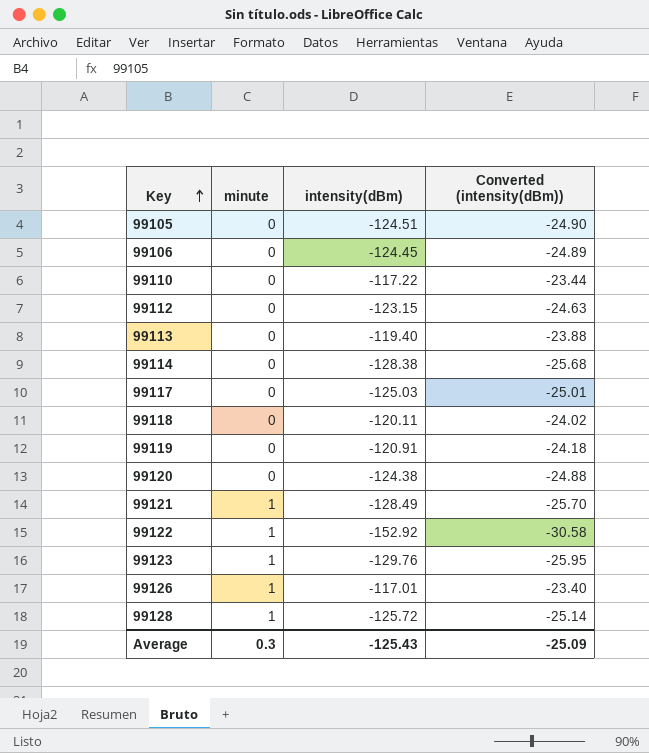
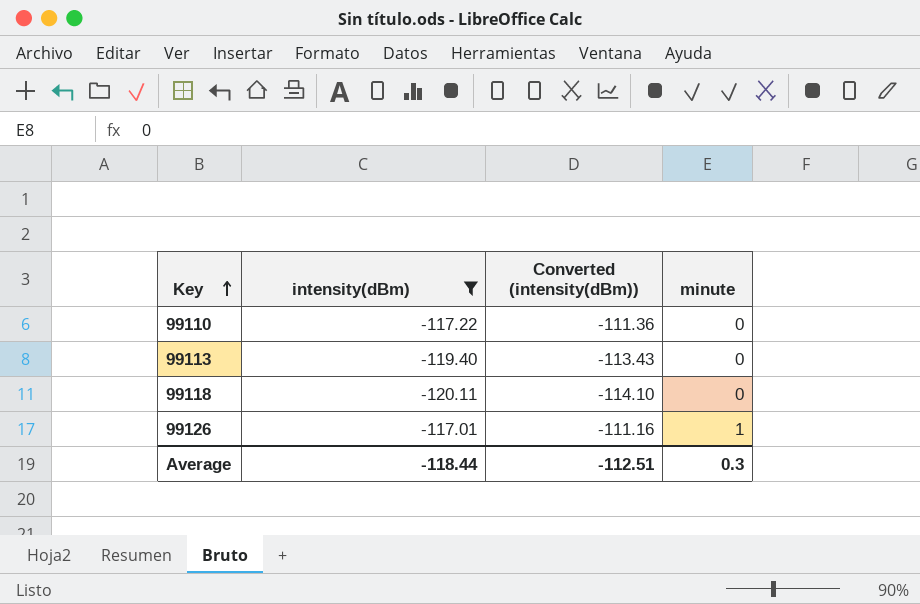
filter: none -> intensity(dBm) >= -120.11
column Converted (intensity(dBm)) | formula: [intensity(dBm)] * 0.2 -> [intensity(dBm)] * 0.95
column minute | position: 2 -> 4
Average | intensity(dBm): -125.43 -> -118.44
Average | Converted (intensity(dBm)): -25.09 -> -112.51

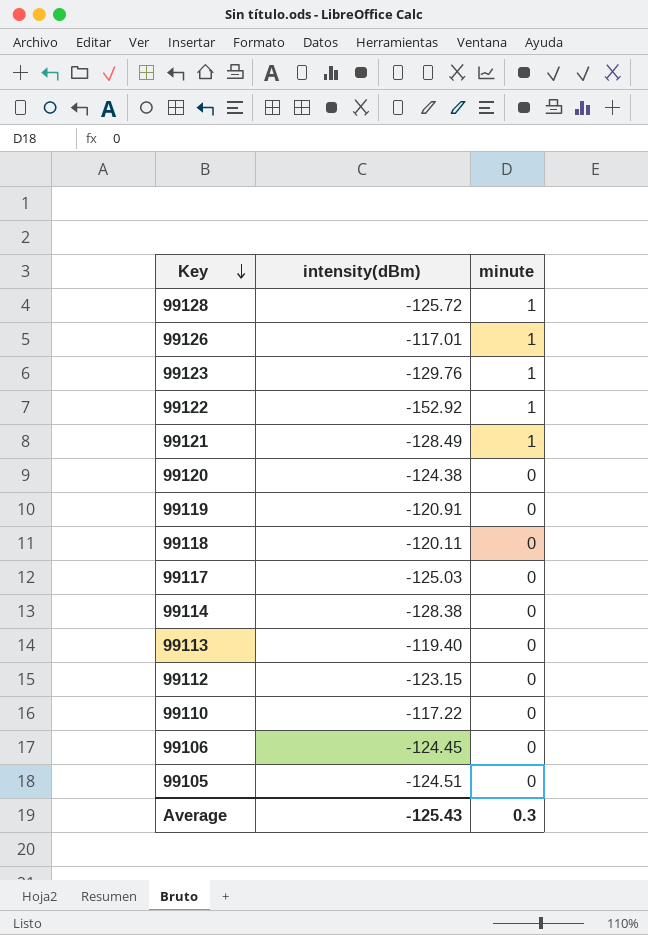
filter: intensity(dBm) >= -120.11 -> none
row order: Key ascending -> Key descending
column Converted (intensity(dBm)) | formula: [intensity(dBm)] * 0.95 -> none
Average | intensity(dBm): -118.44 -> -125.43

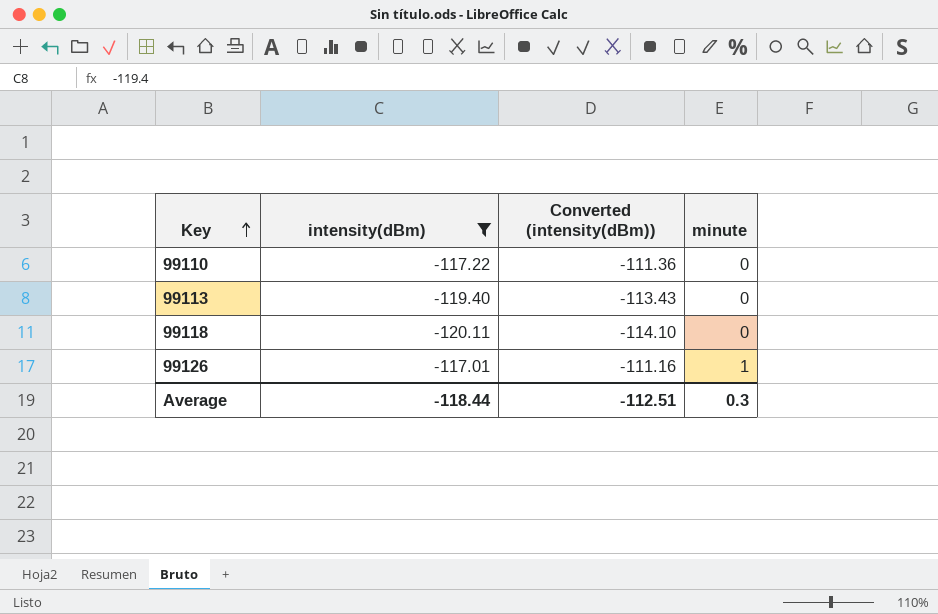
filter: none -> intensity(dBm) >= -120.11
row order: Key descending -> Key ascending
column Converted (intensity(dBm)) | formula: none -> [intensity(dBm)] * 0.95
Average | intensity(dBm): -125.43 -> -118.44

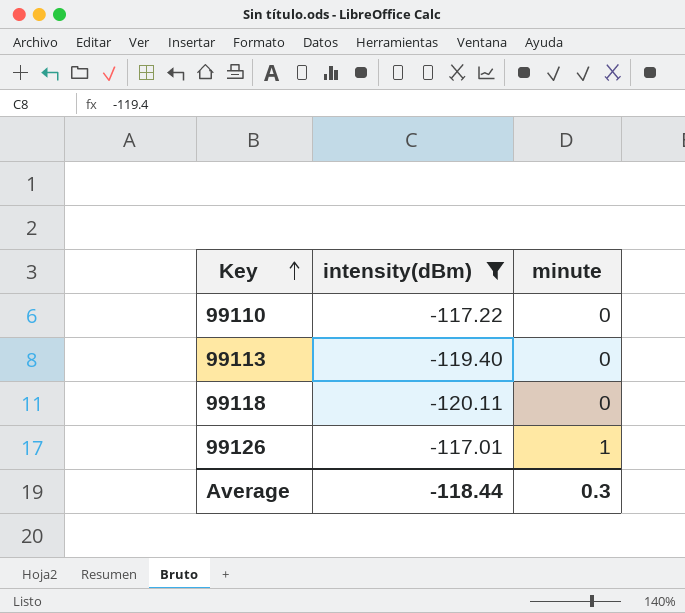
column Converted (intensity(dBm)) | formula: [intensity(dBm)] * 0.95 -> none

